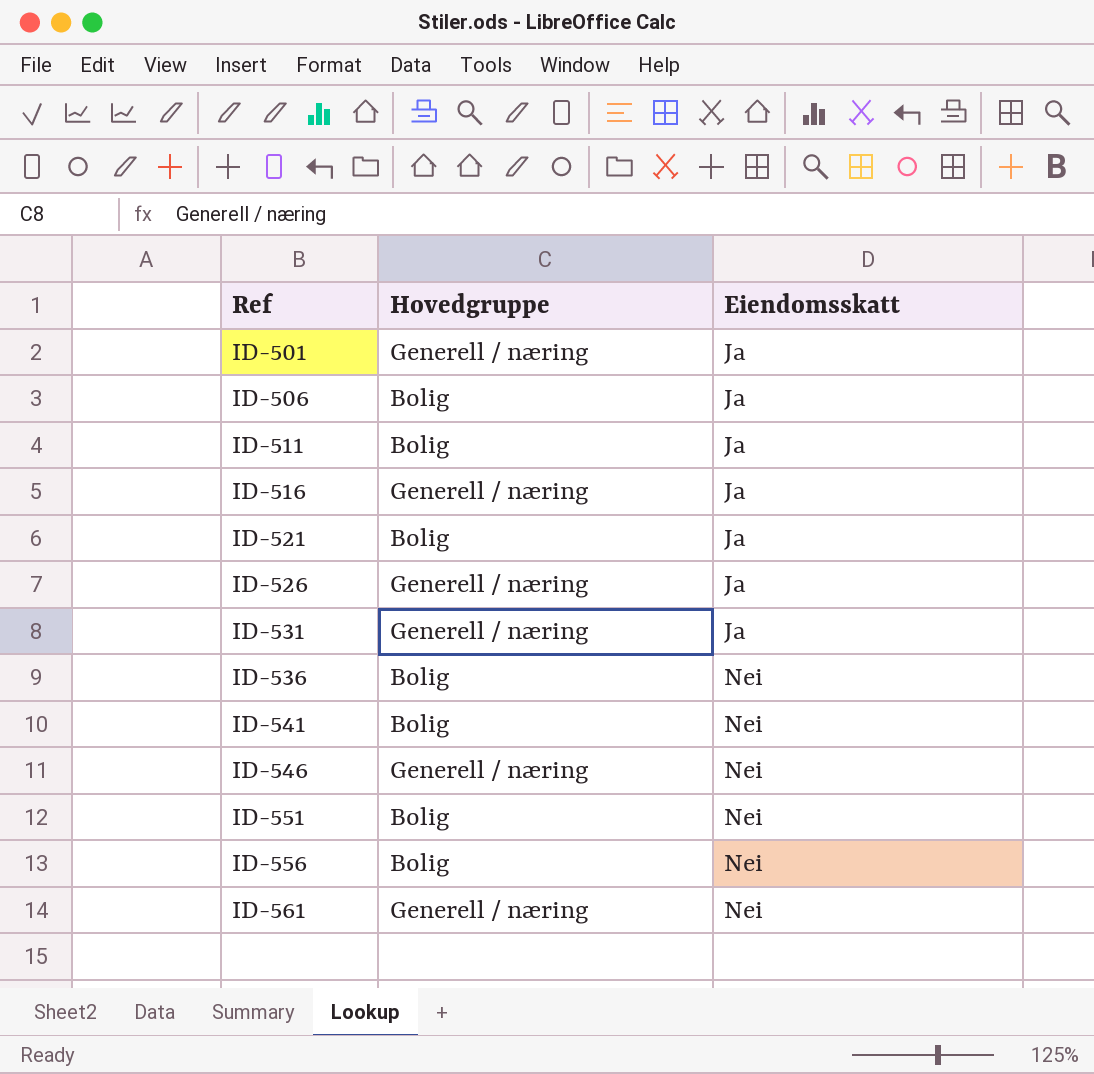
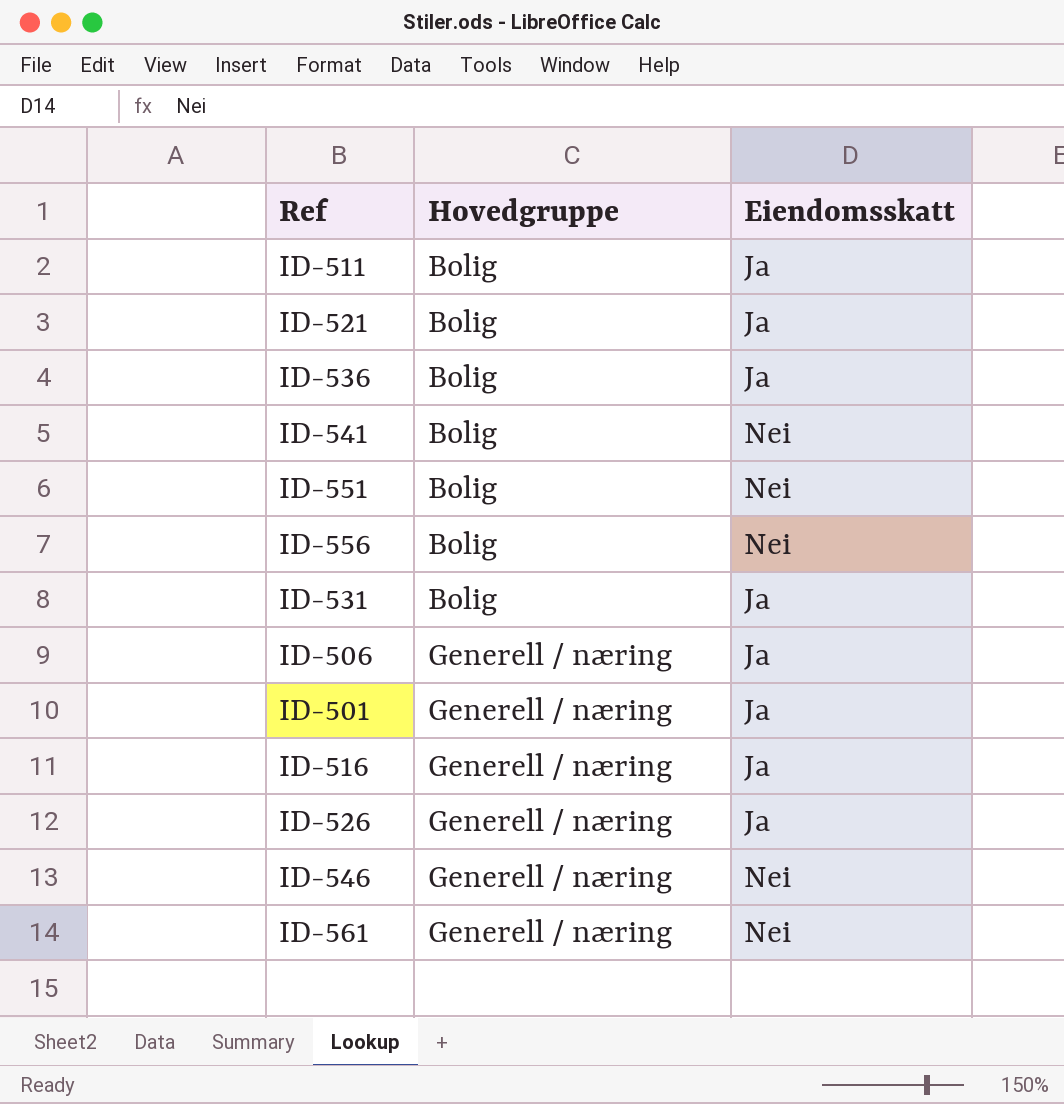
row order: Ref ascending -> Hovedgruppe ascending
ID-536 | Eiendomsskatt: Nei -> Ja
ID-531 | Hovedgruppe: Generell / næring -> Bolig
ID-506 | Hovedgruppe: Bolig -> Generell / næring

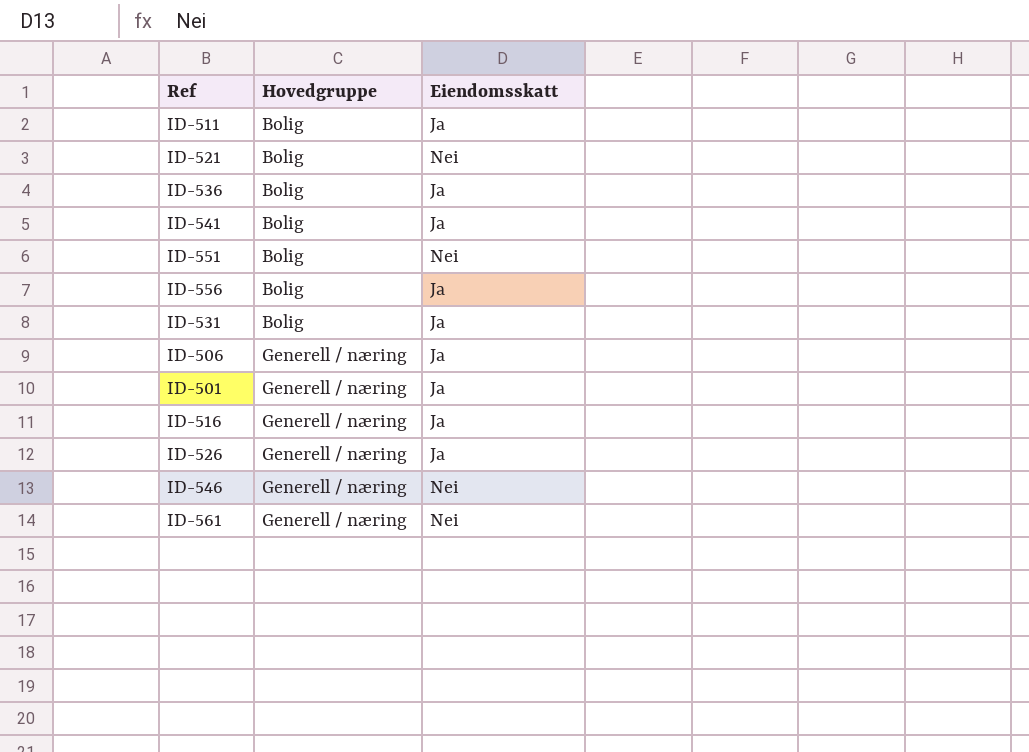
ID-521 | Eiendomsskatt: Ja -> Nei
ID-541 | Eiendomsskatt: Nei -> Ja
ID-556 | Eiendomsskatt: Nei -> Ja

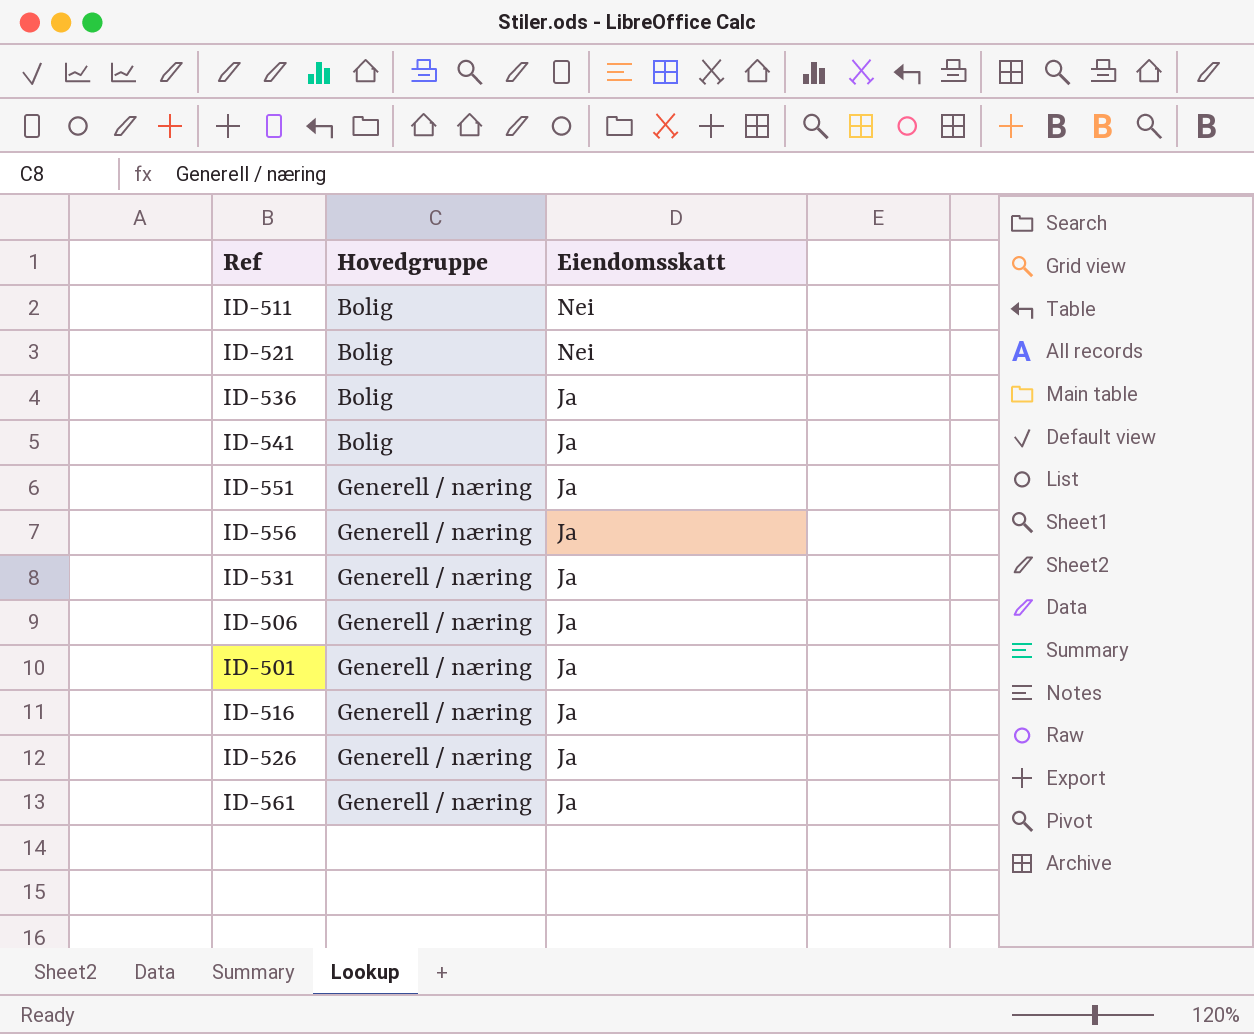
row ID-546: Generell / næring | Nei -> none
ID-511 | Eiendomsskatt: Ja -> Nei
ID-551 | Hovedgruppe: Bolig -> Generell / næring
ID-551 | Eiendomsskatt: Nei -> Ja
ID-556 | Hovedgruppe: Bolig -> Generell / næring
ID-531 | Hovedgruppe: Bolig -> Generell / næring
ID-561 | Eiendomsskatt: Nei -> Ja

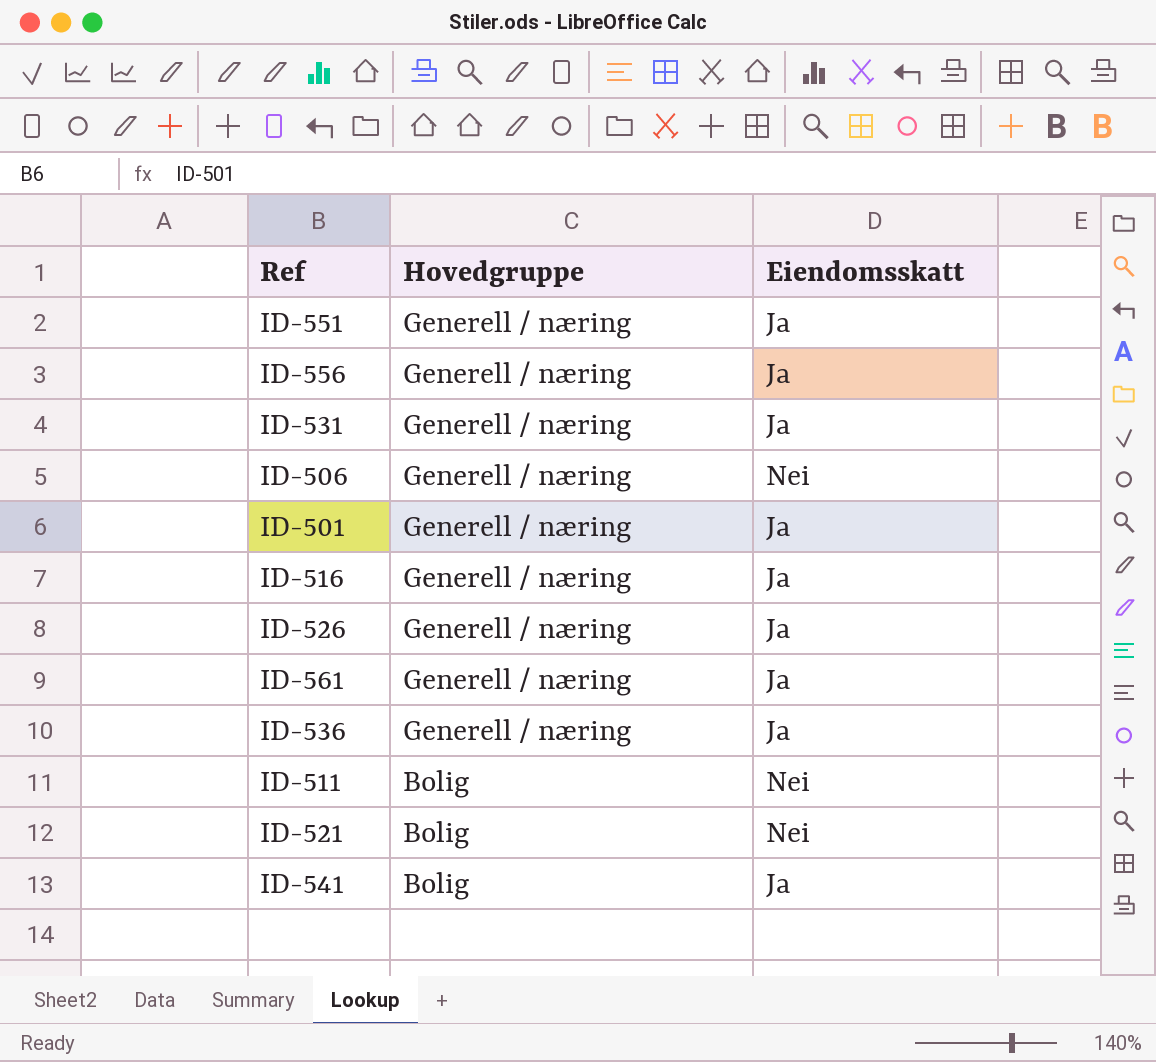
row order: Hovedgruppe ascending -> Hovedgruppe descending
ID-506 | Eiendomsskatt: Ja -> Nei
ID-536 | Hovedgruppe: Bolig -> Generell / næring

